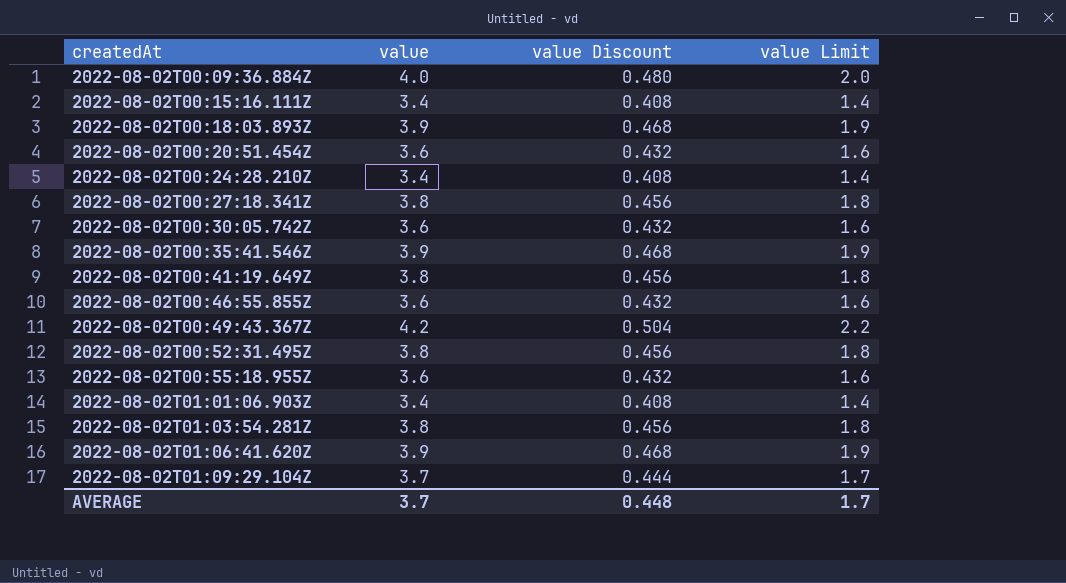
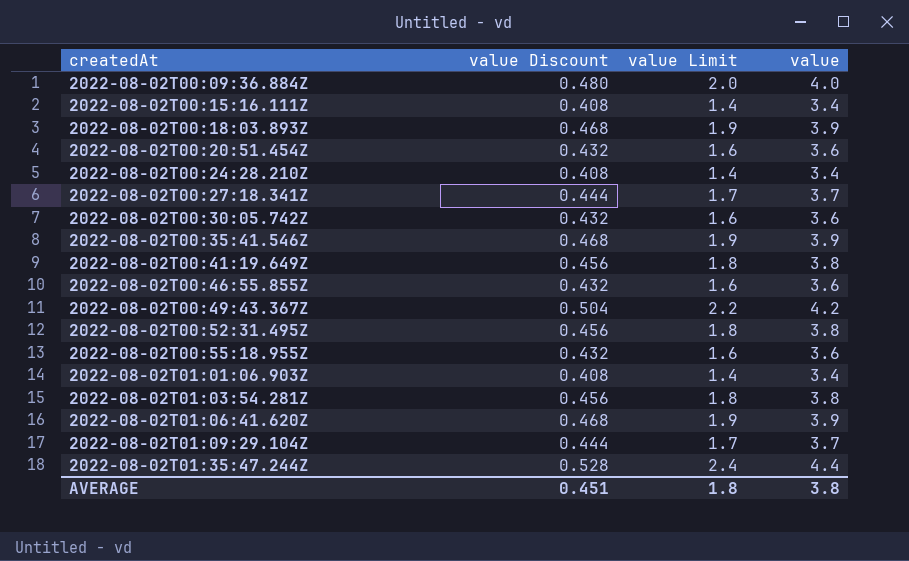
column value | position: 2 -> 4
2022-08-02T00:27:18.341Z | value Discount: 0.456 -> 0.444
2022-08-02T00:27:18.341Z | value Limit: 1.8 -> 1.7
2022-08-02T00:27:18.341Z | value: 3.8 -> 3.7
row 2022-08-02T01:35:47.244Z: none -> 0.528 | 2.4 | 4.4
AVERAGE | value Discount: 0.448 -> 0.451
AVERAGE | value Limit: 1.7 -> 1.8
AVERAGE | value: 3.7 -> 3.8

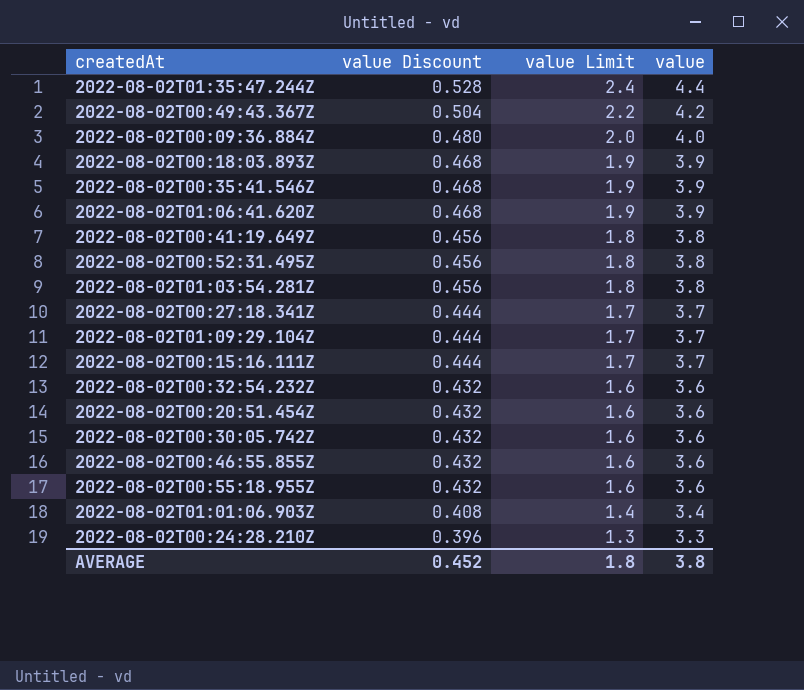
row order: createdAt ascending -> value Discount descending
2022-08-02T00:15:16.111Z | value Discount: 0.408 -> 0.444
2022-08-02T00:15:16.111Z | value Limit: 1.4 -> 1.7
2022-08-02T00:15:16.111Z | value: 3.4 -> 3.7
row 2022-08-02T00:32:54.232Z: none -> 0.432 | 1.6 | 3.6
2022-08-02T00:24:28.210Z | value Discount: 0.408 -> 0.396
2022-08-02T00:24:28.210Z | value Limit: 1.4 -> 1.3
2022-08-02T00:24:28.210Z | value: 3.4 -> 3.3
AVERAGE | value Discount: 0.451 -> 0.452

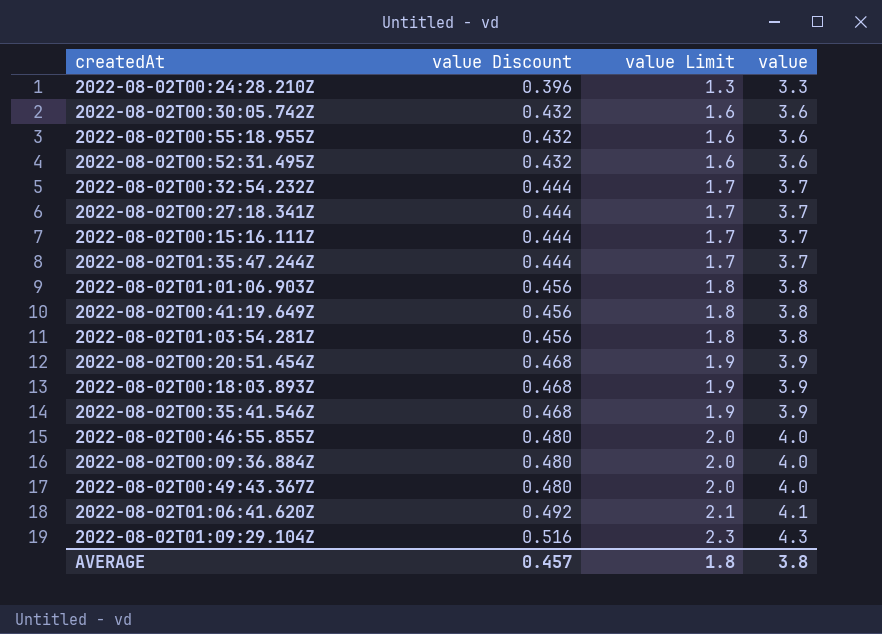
row order: value Discount descending -> value Discount ascending
2022-08-02T00:52:31.495Z | value Discount: 0.456 -> 0.432
2022-08-02T00:52:31.495Z | value Limit: 1.8 -> 1.6
2022-08-02T00:52:31.495Z | value: 3.8 -> 3.6
2022-08-02T00:32:54.232Z | value Discount: 0.432 -> 0.444
2022-08-02T00:32:54.232Z | value Limit: 1.6 -> 1.7
2022-08-02T00:32:54.232Z | value: 3.6 -> 3.7
2022-08-02T01:35:47.244Z | value Discount: 0.528 -> 0.444
2022-08-02T01:35:47.244Z | value Limit: 2.4 -> 1.7
2022-08-02T01:35:47.244Z | value: 4.4 -> 3.7
2022-08-02T01:01:06.903Z | value Discount: 0.408 -> 0.456
2022-08-02T01:01:06.903Z | value Limit: 1.4 -> 1.8
2022-08-02T01:01:06.903Z | value: 3.4 -> 3.8
2022-08-02T00:20:51.454Z | value Discount: 0.432 -> 0.468
2022-08-02T00:20:51.454Z | value Limit: 1.6 -> 1.9
2022-08-02T00:20:51.454Z | value: 3.6 -> 3.9
2022-08-02T00:46:55.855Z | value Discount: 0.432 -> 0.480
2022-08-02T00:46:55.855Z | value Limit: 1.6 -> 2.0
2022-08-02T00:46:55.855Z | value: 3.6 -> 4.0
2022-08-02T00:49:43.367Z | value Discount: 0.504 -> 0.480
2022-08-02T00:49:43.367Z | value Limit: 2.2 -> 2.0
2022-08-02T00:49:43.367Z | value: 4.2 -> 4.0
2022-08-02T01:06:41.620Z | value Discount: 0.468 -> 0.492
2022-08-02T01:06:41.620Z | value Limit: 1.9 -> 2.1
2022-08-02T01:06:41.620Z | value: 3.9 -> 4.1
2022-08-02T01:09:29.104Z | value Discount: 0.444 -> 0.516
2022-08-02T01:09:29.104Z | value Limit: 1.7 -> 2.3
2022-08-02T01:09:29.104Z | value: 3.7 -> 4.3
AVERAGE | value Discount: 0.452 -> 0.457

